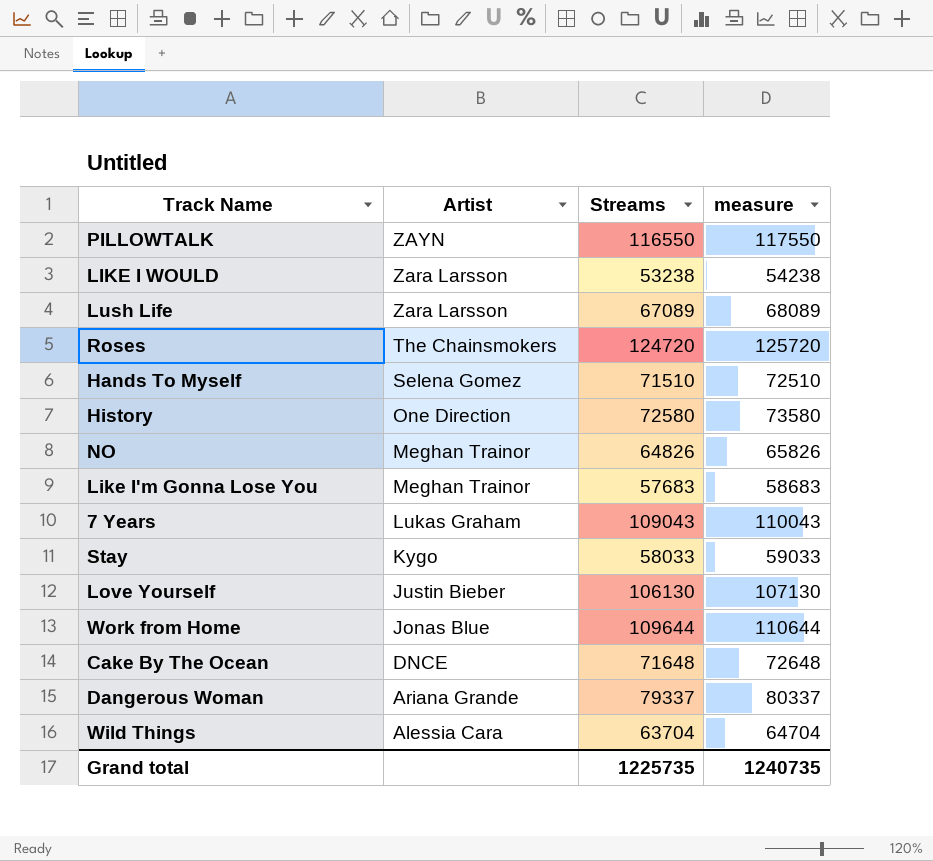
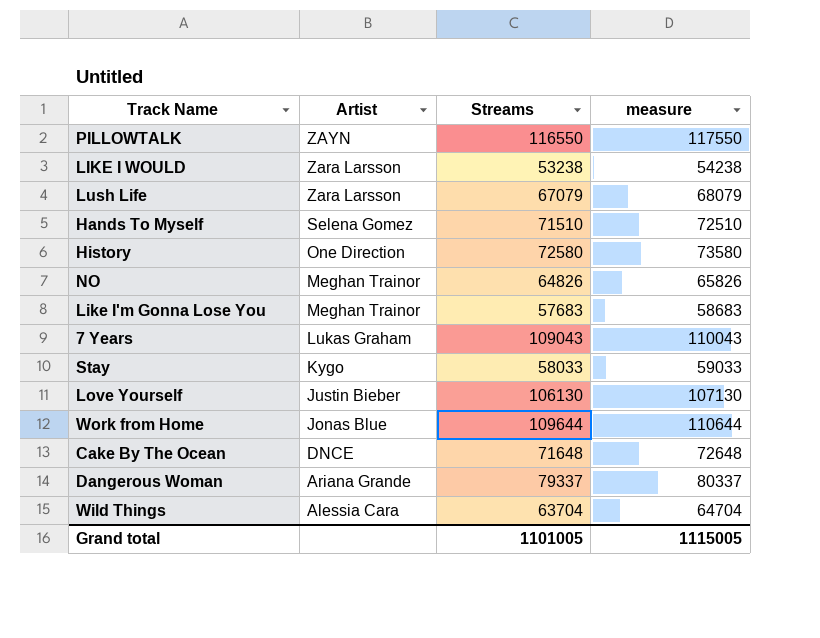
row Roses: The Chainsmokers | 124720 | 125720 -> none
Lush Life | Streams: 67089 -> 67079
Lush Life | measure: 68089 -> 68079
Grand total | Streams: 1225735 -> 1101005
Grand total | measure: 1240735 -> 1115005

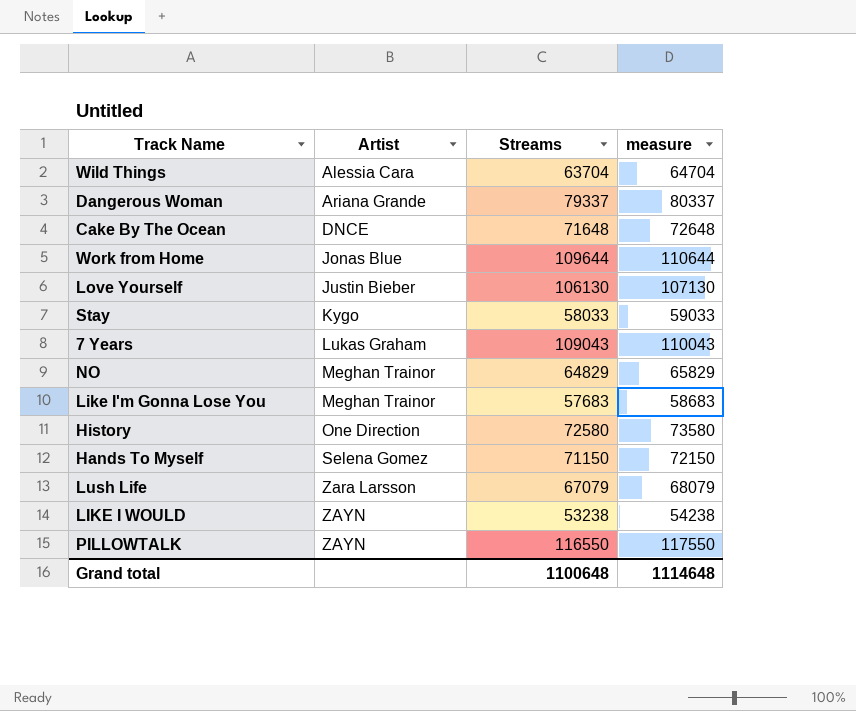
row order: Artist descending -> Artist ascending
NO | Streams: 64826 -> 64829
NO | measure: 65826 -> 65829
Hands To Myself | Streams: 71510 -> 71150
Hands To Myself | measure: 72510 -> 72150
LIKE I WOULD | Artist: Zara Larsson -> ZAYN
Grand total | Streams: 1101005 -> 1100648
Grand total | measure: 1115005 -> 1114648

